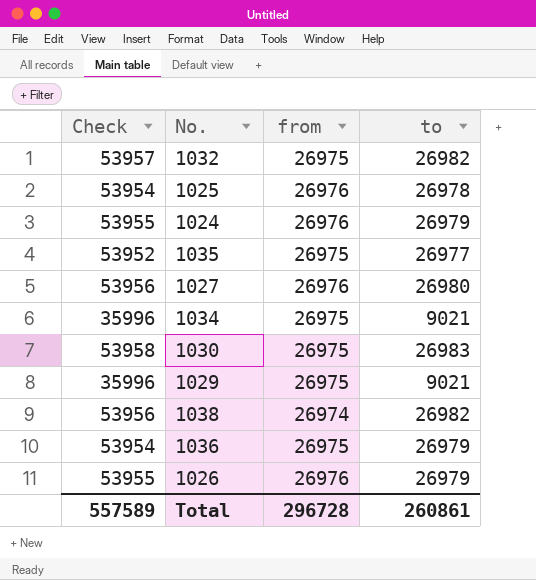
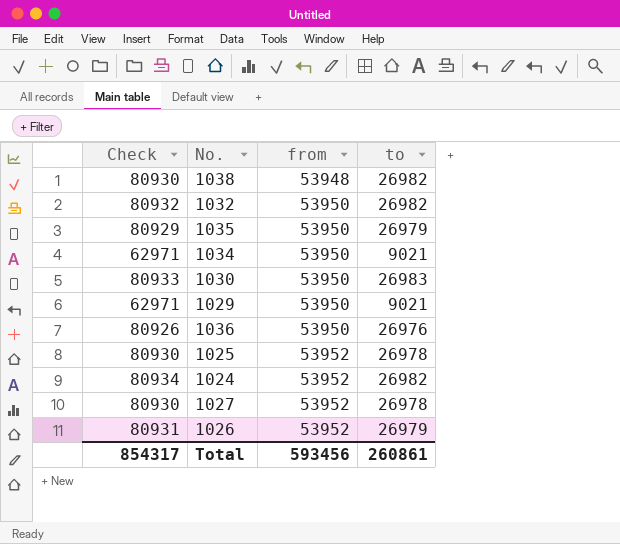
row order: none -> from ascending
1038 | Check: 53956 -> 80930
1038 | from: 26974 -> 53948
1032 | Check: 53957 -> 80932
1032 | from: 26975 -> 53950
1035 | Check: 53952 -> 80929
1035 | from: 26975 -> 53950
1035 | to: 26977 -> 26979
1034 | Check: 35996 -> 62971
1034 | from: 26975 -> 53950
1030 | Check: 53958 -> 80933
1030 | from: 26975 -> 53950
1029 | Check: 35996 -> 62971
1029 | from: 26975 -> 53950
1036 | Check: 53954 -> 80926
1036 | from: 26975 -> 53950
1036 | to: 26979 -> 26976
1025 | Check: 53954 -> 80930
1025 | from: 26976 -> 53952
1024 | Check: 53955 -> 80934
1024 | from: 26976 -> 53952
1024 | to: 26979 -> 26982
1027 | Check: 53956 -> 80930
1027 | from: 26976 -> 53952
1027 | to: 26980 -> 26978
1026 | Check: 53955 -> 80931
1026 | from: 26976 -> 53952
Total | Check: 557589 -> 854317
Total | from: 296728 -> 593456

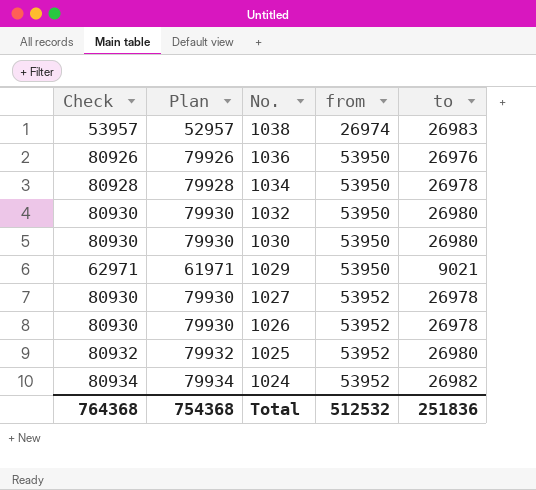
row order: from ascending -> No. descending
column Plan | formula: none -> [Check] - 1000
row 1035: 80929 | 53950 | 26979 -> none
1038 | Check: 80930 -> 53957
1038 | from: 53948 -> 26974
1038 | to: 26982 -> 26983
1034 | Check: 62971 -> 80928
1034 | to: 9021 -> 26978
1032 | Check: 80932 -> 80930
1032 | to: 26982 -> 26980
1030 | Check: 80933 -> 80930
1030 | to: 26983 -> 26980
1026 | Check: 80931 -> 80930
1026 | to: 26979 -> 26978
1025 | Check: 80930 -> 80932
1025 | to: 26978 -> 26980
Total | Check: 854317 -> 764368
Total | from: 593456 -> 512532
Total | to: 260861 -> 251836

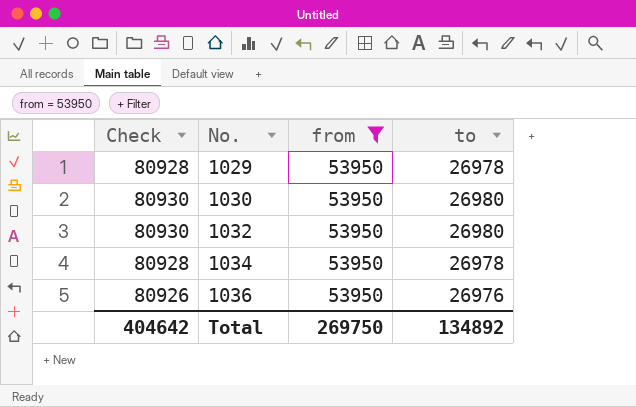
filter: none -> from = 53950
row order: No. descending -> No. ascending
column Plan | formula: [Check] - 1000 -> none
1029 | Check: 62971 -> 80928
1029 | to: 9021 -> 26978
Total | Check: 764368 -> 404642
Total | from: 512532 -> 269750
Total | to: 251836 -> 134892

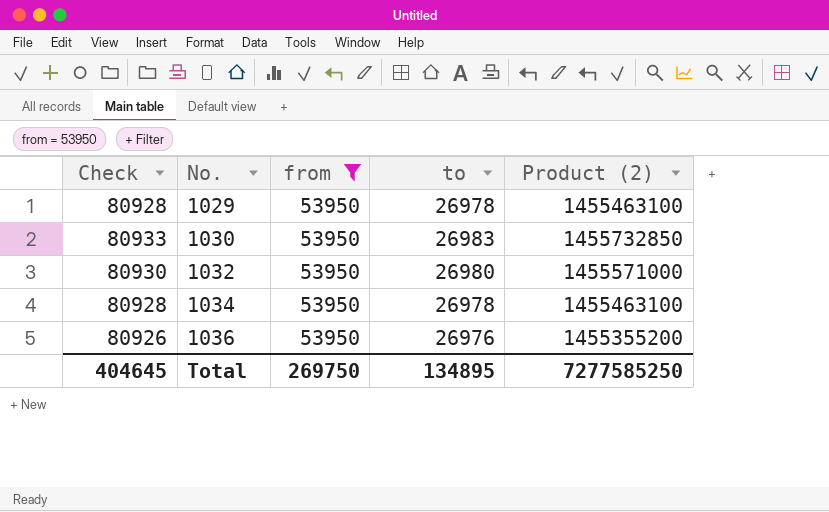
column Product (2) | formula: none -> [from] * [to]
1030 | Check: 80930 -> 80933
1030 | to: 26980 -> 26983
Total | Check: 404642 -> 404645
Total | to: 134892 -> 134895

